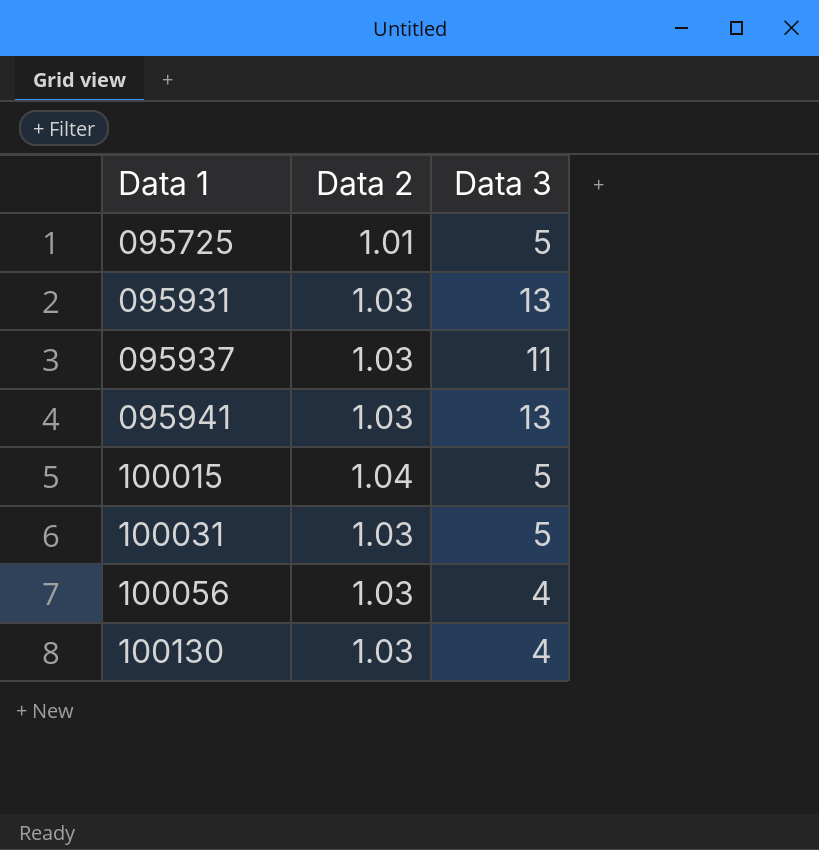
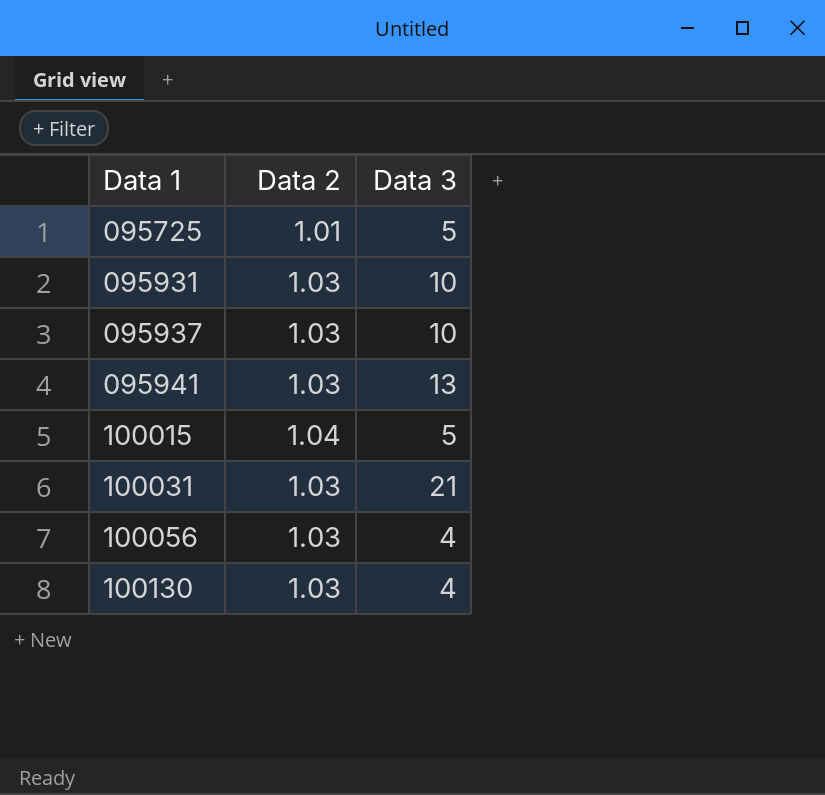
095931 | Data 3: 13 -> 10
095937 | Data 3: 11 -> 10
100031 | Data 3: 5 -> 21

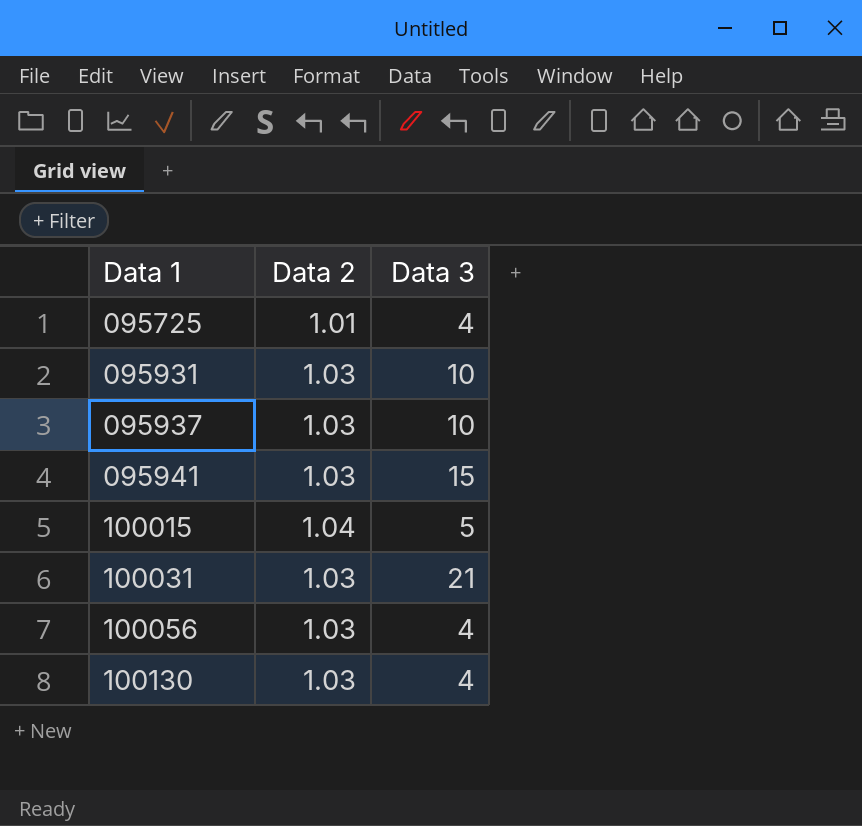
095725 | Data 3: 5 -> 4
095941 | Data 3: 13 -> 15

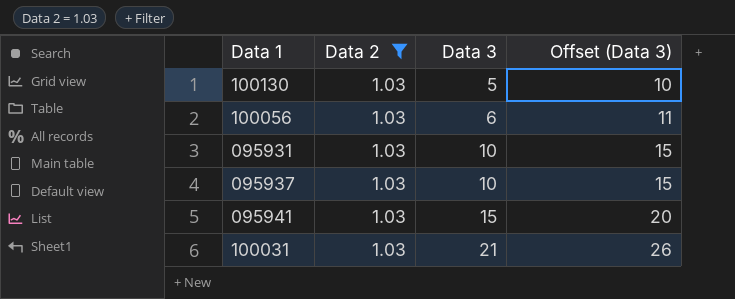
filter: none -> Data 2 = 1.03
row order: Data 1 ascending -> Data 3 ascending
column Offset (Data 3) | formula: none -> [Data 3] + 5
100130 | Data 3: 4 -> 5
100056 | Data 3: 4 -> 6

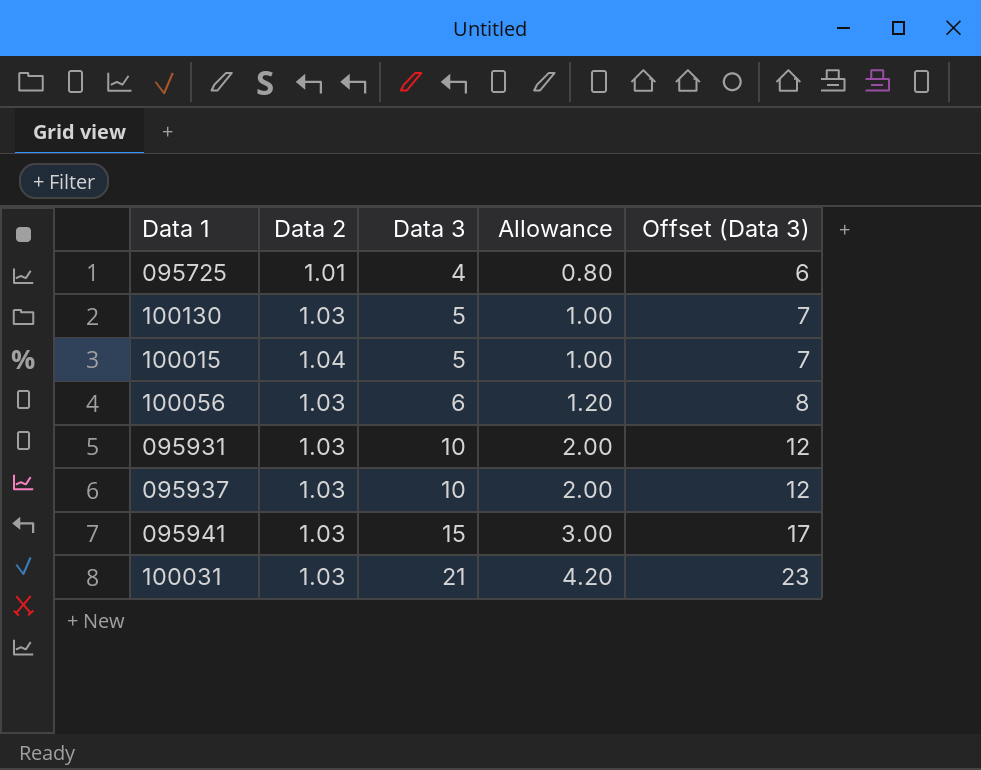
filter: Data 2 = 1.03 -> none
column Allowance | formula: none -> [Data 3] * 0.2
column Offset (Data 3) | formula: [Data 3] + 5 -> [Data 3] + 2

